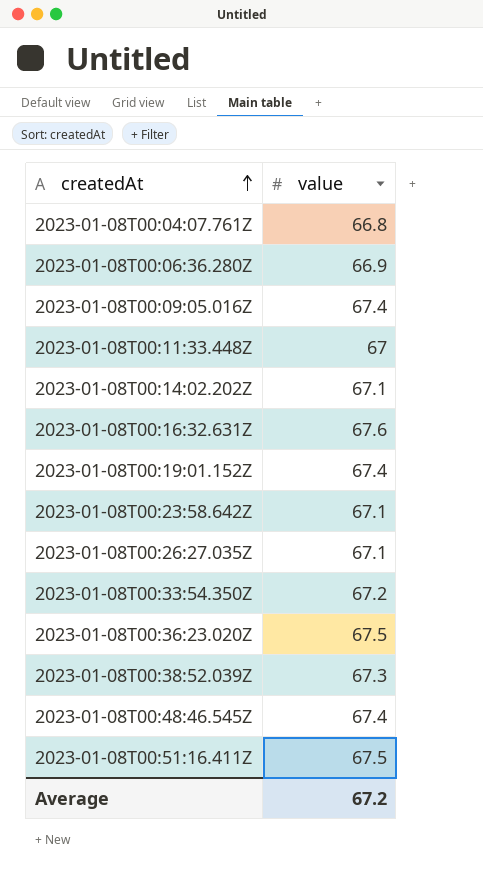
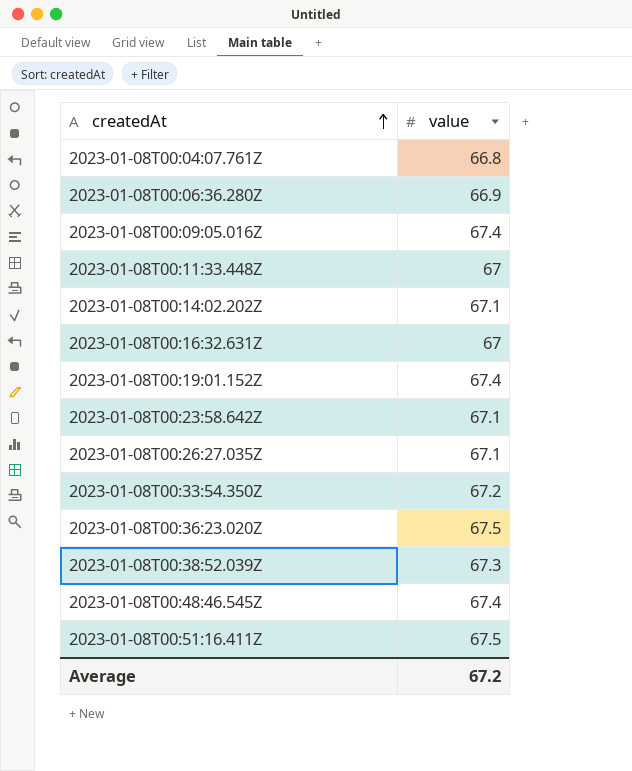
2023-01-08T00:16:32.631Z | value: 67.6 -> 67

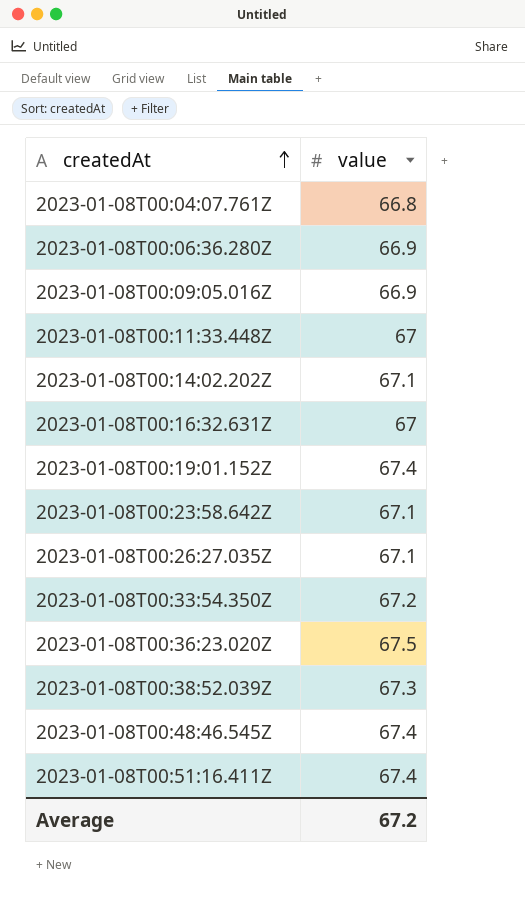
2023-01-08T00:09:05.016Z | value: 67.4 -> 66.9
2023-01-08T00:51:16.411Z | value: 67.5 -> 67.4

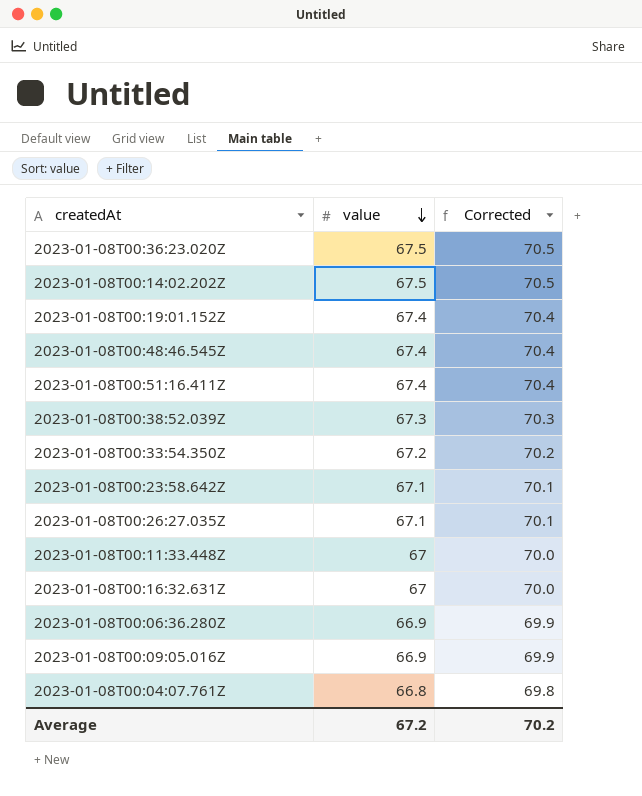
row order: createdAt ascending -> value descending
column Corrected | formula: none -> [value] + 3
2023-01-08T00:14:02.202Z | value: 67.1 -> 67.5

